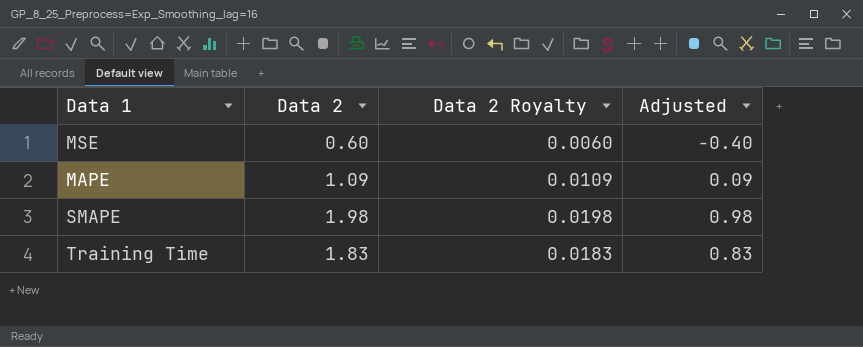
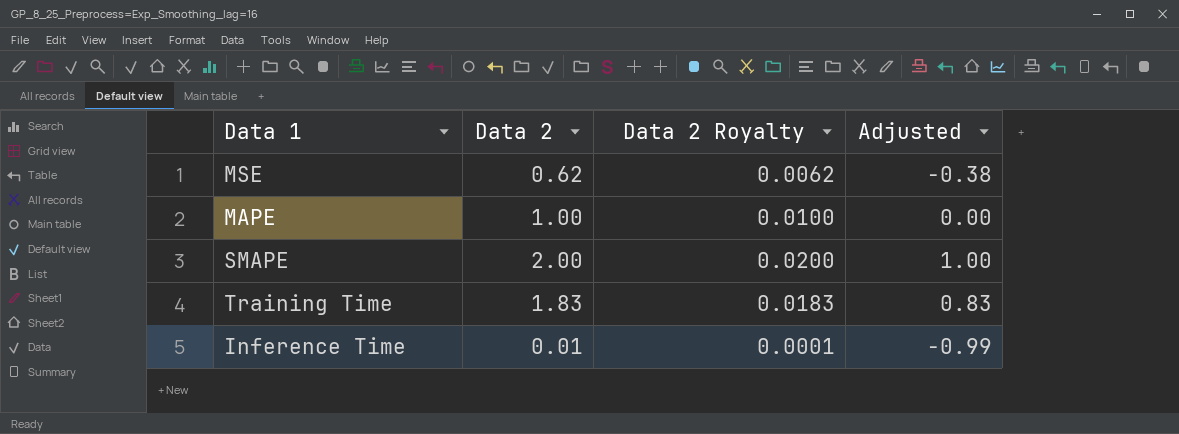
MSE | Data 2: 0.60 -> 0.62
MSE | Data 2 Royalty: 0.0060 -> 0.0062
MSE | Adjusted: -0.40 -> -0.38
MAPE | Data 2: 1.09 -> 1.00
MAPE | Data 2 Royalty: 0.0109 -> 0.0100
MAPE | Adjusted: 0.09 -> 0.00
SMAPE | Data 2: 1.98 -> 2.00
SMAPE | Data 2 Royalty: 0.0198 -> 0.0200
SMAPE | Adjusted: 0.98 -> 1.00
row Inference Time: none -> 0.01 | 0.0001 | -0.99

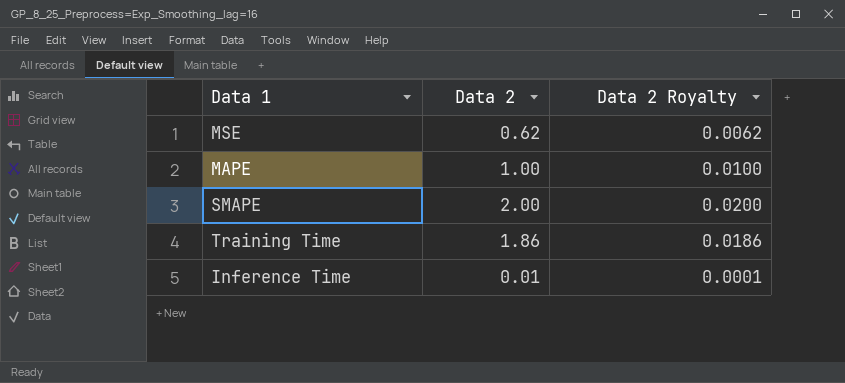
column Adjusted | formula: [Data 2] - 1 -> none
Training Time | Data 2: 1.83 -> 1.86
Training Time | Data 2 Royalty: 0.0183 -> 0.0186

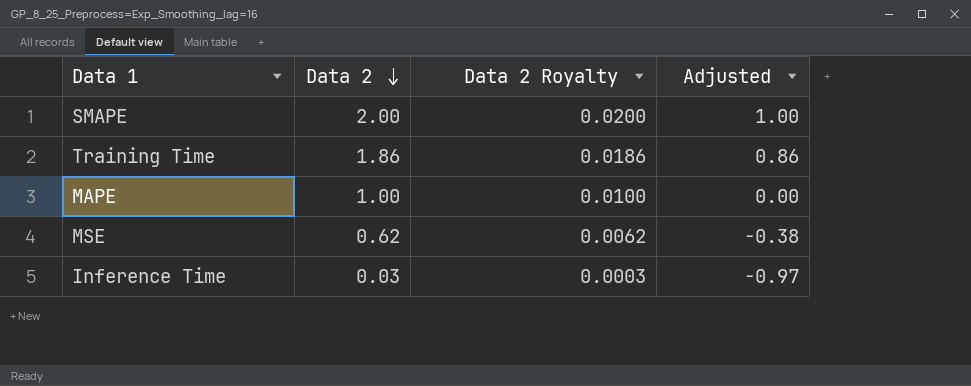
row order: none -> Data 2 descending
column Adjusted | formula: none -> [Data 2] - 1
Inference Time | Data 2: 0.01 -> 0.03
Inference Time | Data 2 Royalty: 0.0001 -> 0.0003

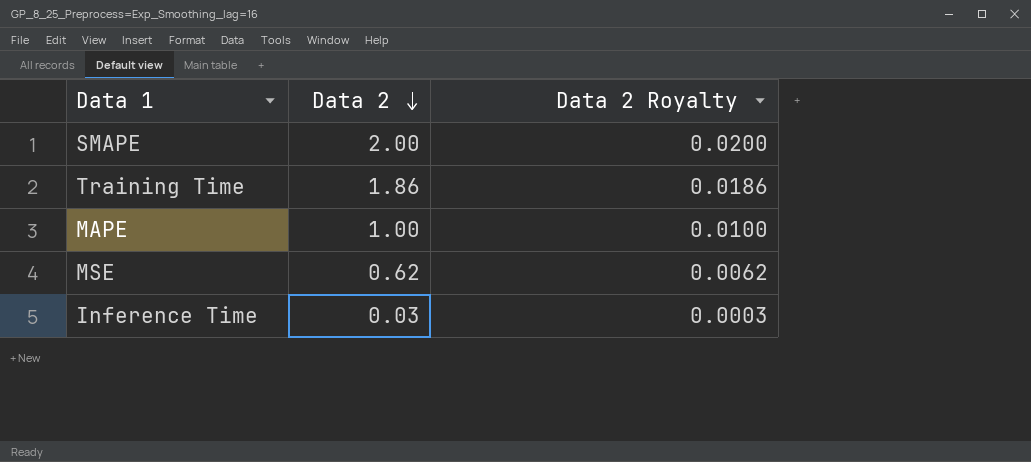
column Adjusted | formula: [Data 2] - 1 -> none

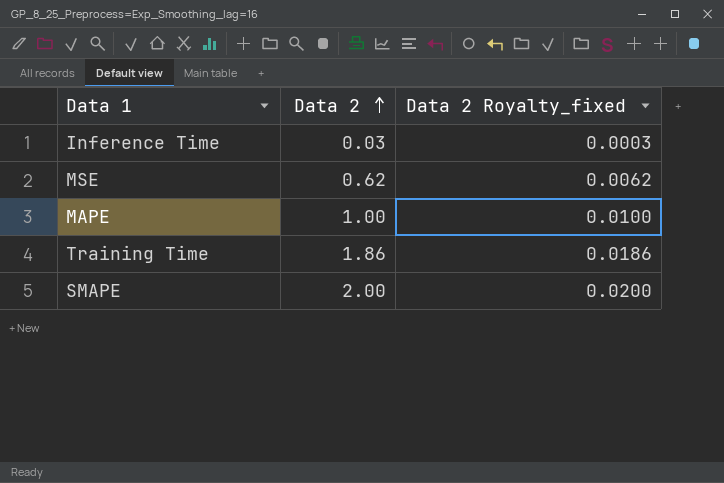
row order: Data 2 descending -> Data 2 ascending
column name: Data 2 Royalty -> Data 2 Royalty_fixed

